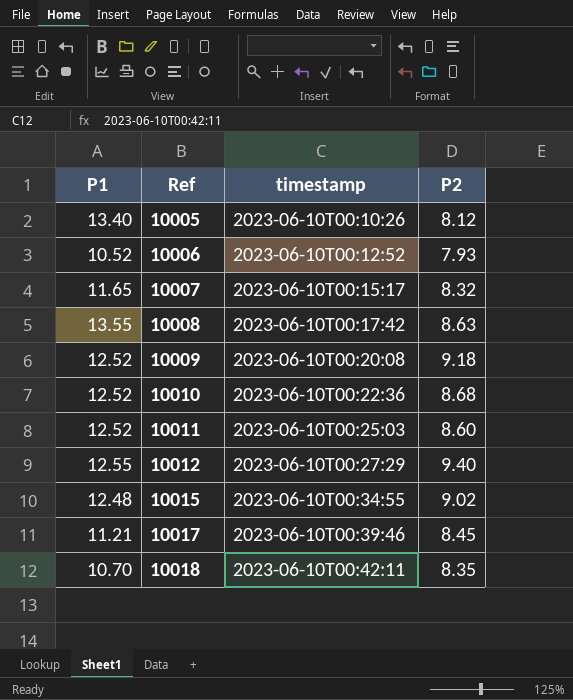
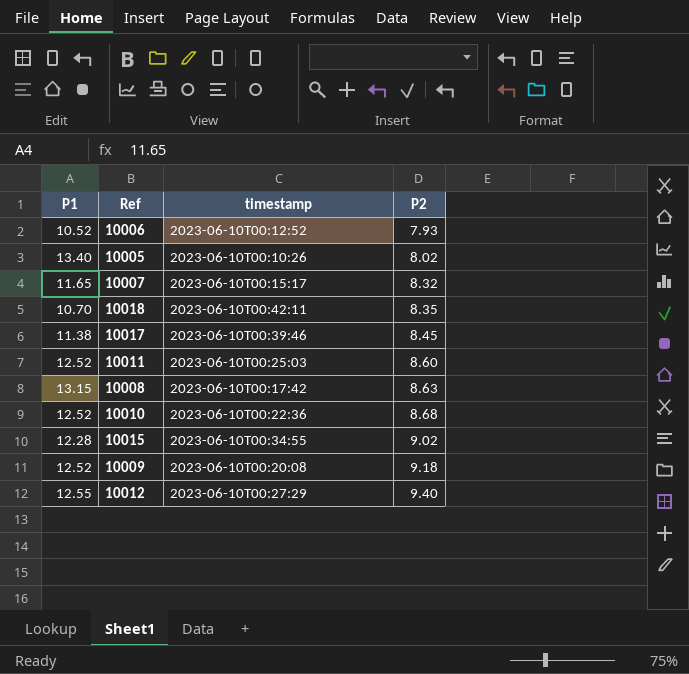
row order: Ref ascending -> P2 ascending
10005 | P2: 8.12 -> 8.02
10017 | P1: 11.21 -> 11.38
10008 | P1: 13.55 -> 13.15
10015 | P1: 12.48 -> 12.28

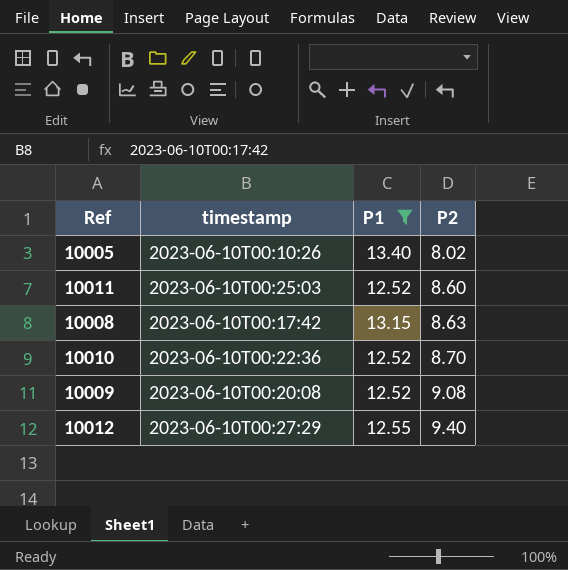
filter: none -> P1 >= 12.52
column P1 | position: 1 -> 3
10010 | P2: 8.68 -> 8.70
10009 | P2: 9.18 -> 9.08

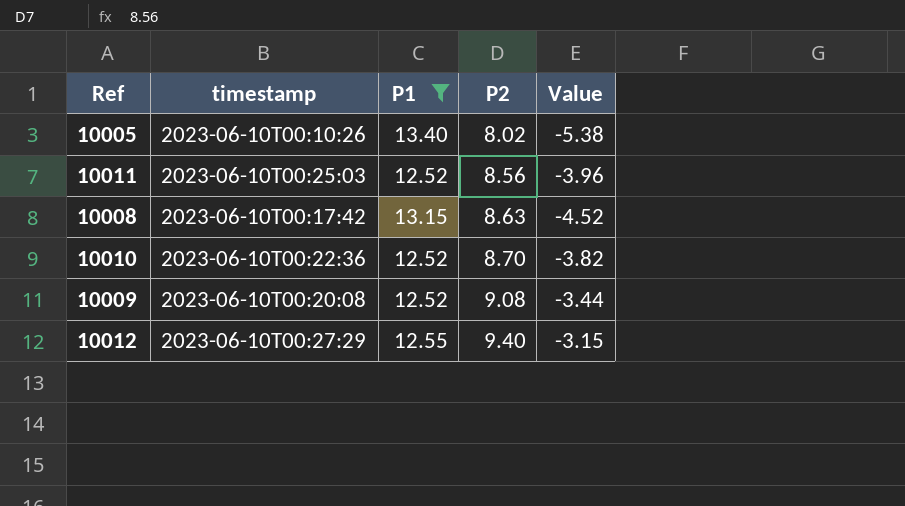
column Value | formula: none -> [P2] - [P1]
10011 | P2: 8.60 -> 8.56

